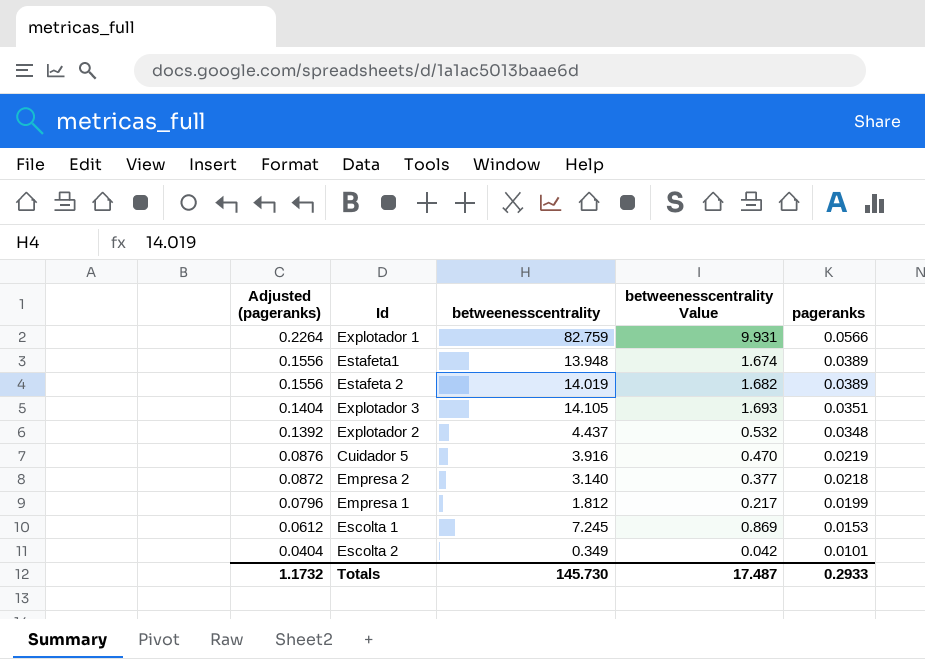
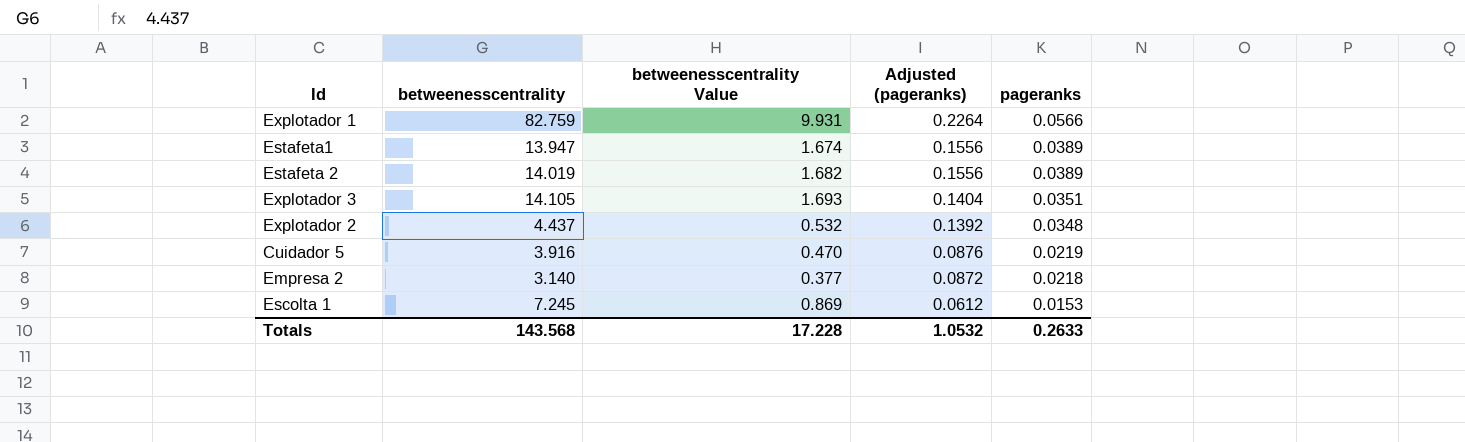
column Adjusted (pageranks) | position: 1 -> 4
row Empresa 1: 0.0796 | 1.812 | 0.217 | 0.0199 -> none
row Escolta 2: 0.0404 | 0.349 | 0.042 | 0.0101 -> none
Estafeta1 | betweenesscentrality: 13.948 -> 13.947
Totals | betweenesscentrality: 145.730 -> 143.568
Totals | betweenesscentrality Value: 17.487 -> 17.228
Totals | Adjusted (pageranks): 1.1732 -> 1.0532
Totals | pageranks: 0.2933 -> 0.2633

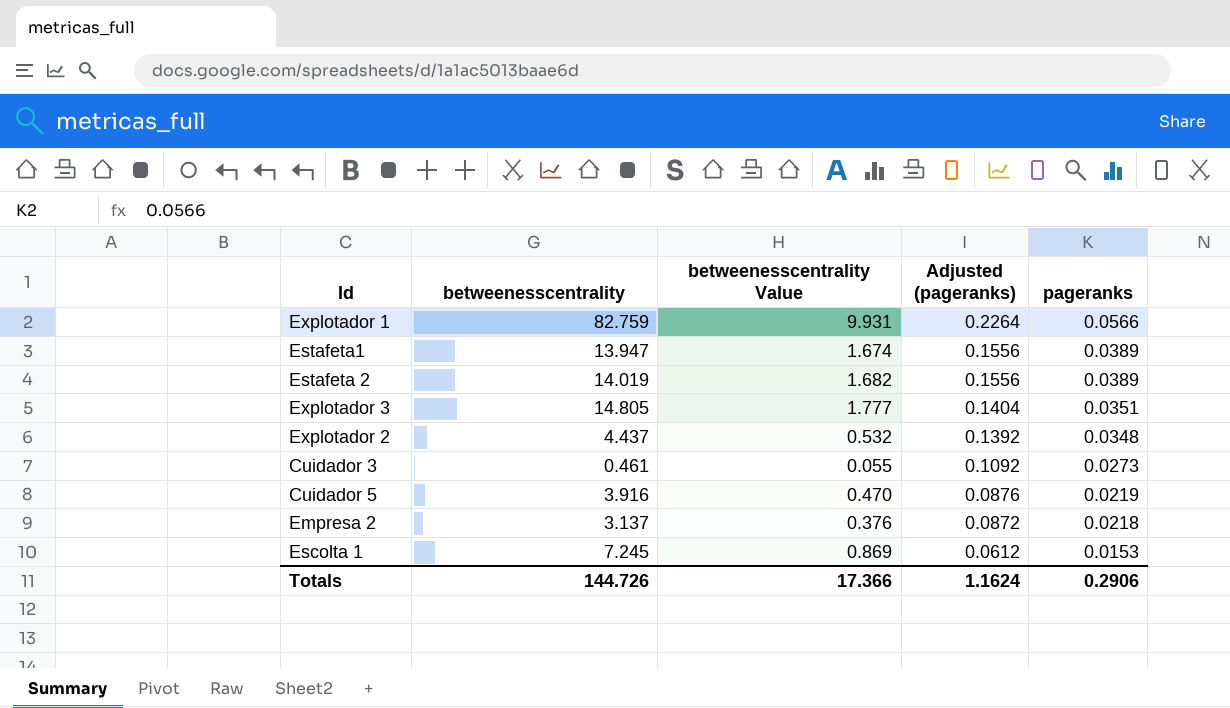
Explotador 3 | betweenesscentrality: 14.105 -> 14.805
Explotador 3 | betweenesscentrality Value: 1.693 -> 1.777
row Cuidador 3: none -> 0.461 | 0.055 | 0.1092 | 0.0273
Empresa 2 | betweenesscentrality: 3.140 -> 3.137
Empresa 2 | betweenesscentrality Value: 0.377 -> 0.376
Totals | betweenesscentrality: 143.568 -> 144.726
Totals | betweenesscentrality Value: 17.228 -> 17.366
Totals | Adjusted (pageranks): 1.0532 -> 1.1624
Totals | pageranks: 0.2633 -> 0.2906

